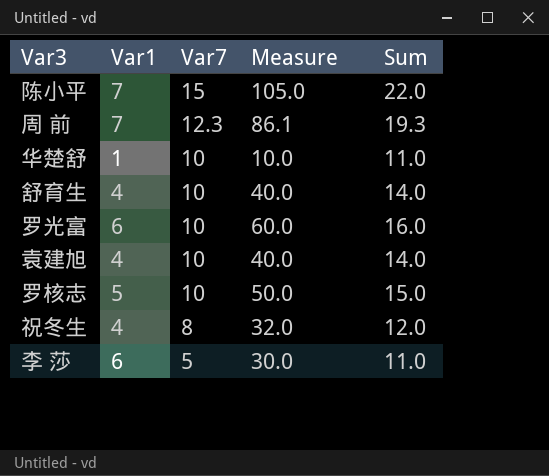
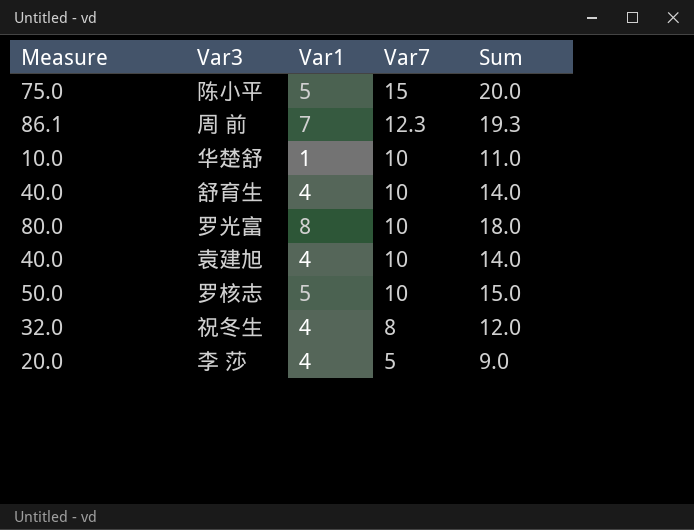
column Measure | position: 4 -> 1
陈小平 | Measure: 105.0 -> 75.0
陈小平 | Var1: 7 -> 5
陈小平 | Sum: 22.0 -> 20.0
罗光富 | Measure: 60.0 -> 80.0
罗光富 | Var1: 6 -> 8
罗光富 | Sum: 16.0 -> 18.0
李 莎 | Measure: 30.0 -> 20.0
李 莎 | Var1: 6 -> 4
李 莎 | Sum: 11.0 -> 9.0

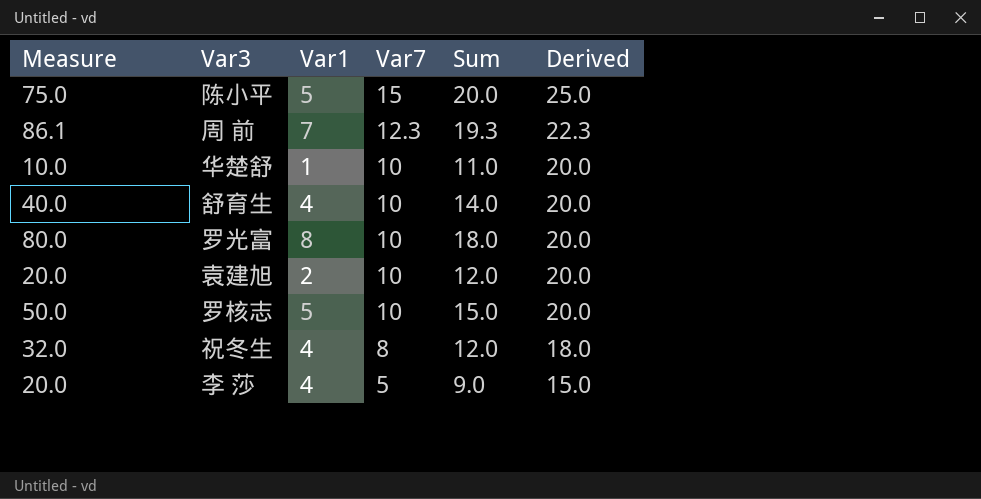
column Derived | formula: none -> [Var7] + 10
袁建旭 | Measure: 40.0 -> 20.0
袁建旭 | Var1: 4 -> 2
袁建旭 | Sum: 14.0 -> 12.0

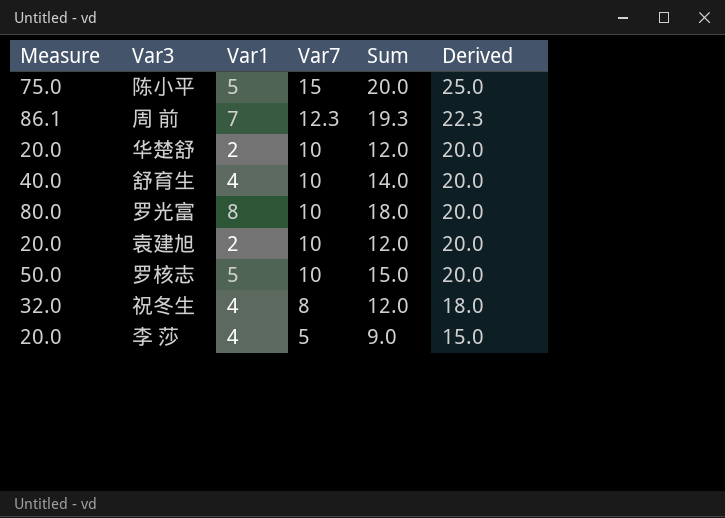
华楚舒 | Measure: 10.0 -> 20.0
华楚舒 | Var1: 1 -> 2
华楚舒 | Sum: 11.0 -> 12.0

